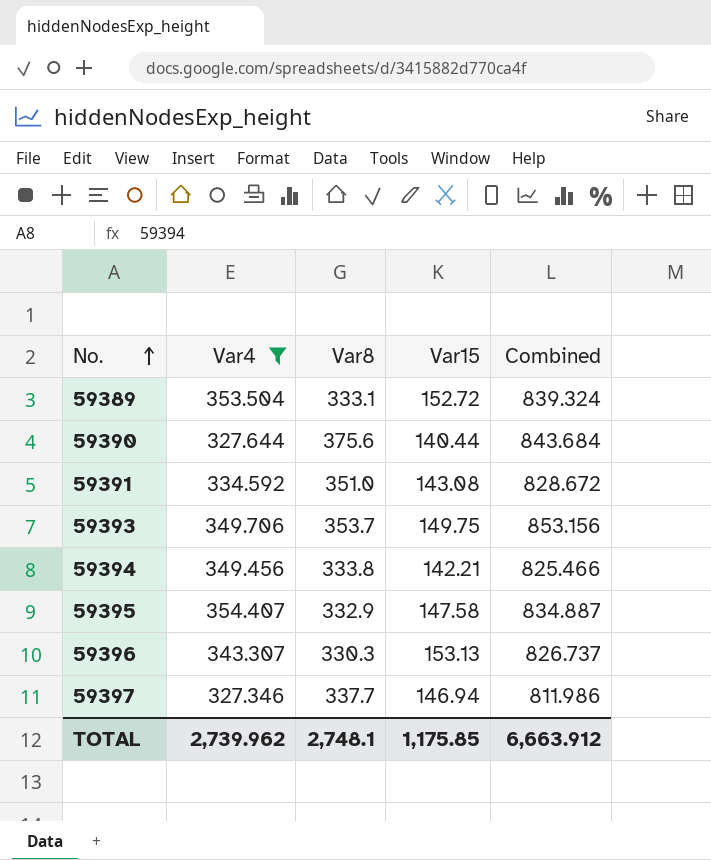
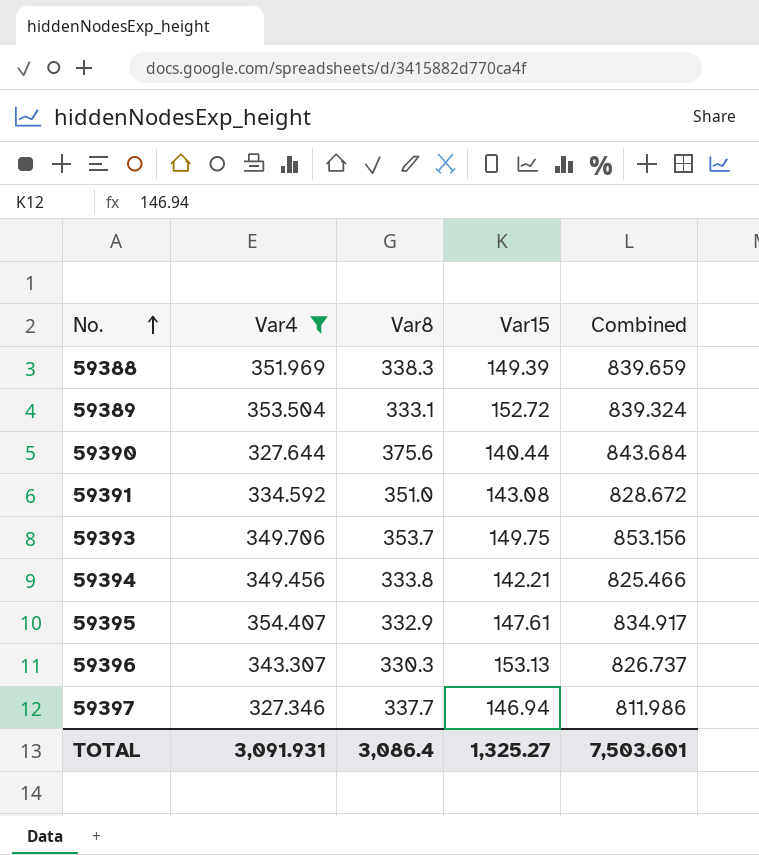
row 59388: none -> 351.969 | 338.3 | 149.39 | 839.659
59395 | Var15: 147.58 -> 147.61
59395 | Combined: 834.887 -> 834.917
TOTAL | Var4: 2,739.962 -> 3,091.931
TOTAL | Var8: 2,748.1 -> 3,086.4
TOTAL | Var15: 1,175.85 -> 1,325.27
TOTAL | Combined: 6,663.912 -> 7,503.601

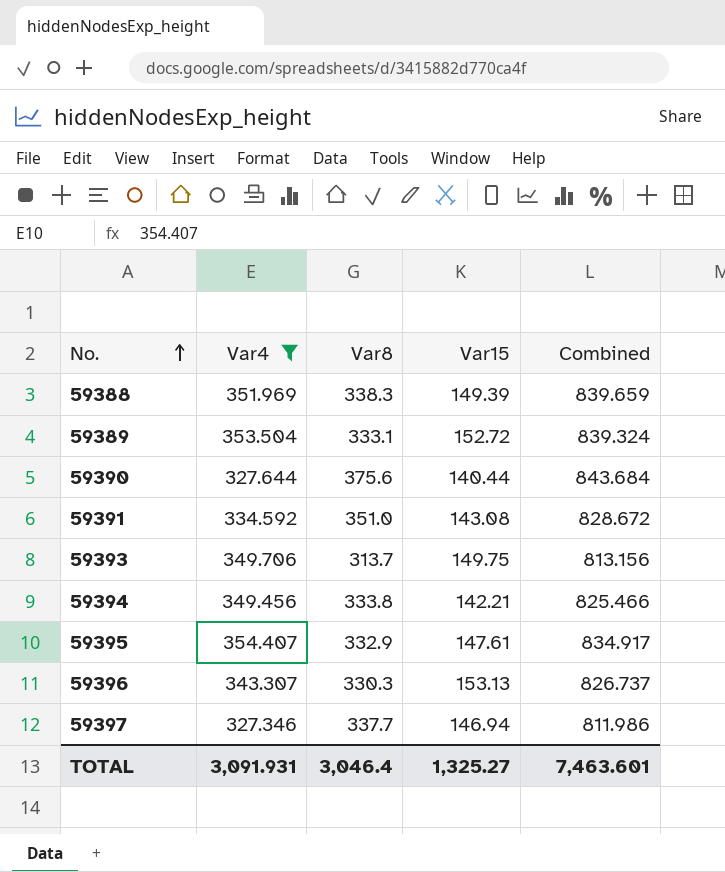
59393 | Var8: 353.7 -> 313.7
59393 | Combined: 853.156 -> 813.156
TOTAL | Var8: 3,086.4 -> 3,046.4
TOTAL | Combined: 7,503.601 -> 7,463.601

